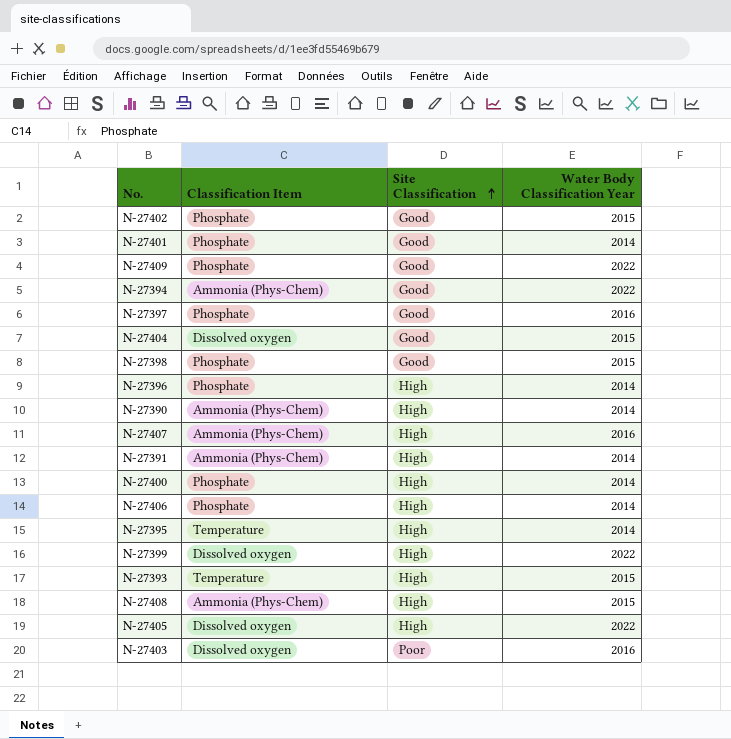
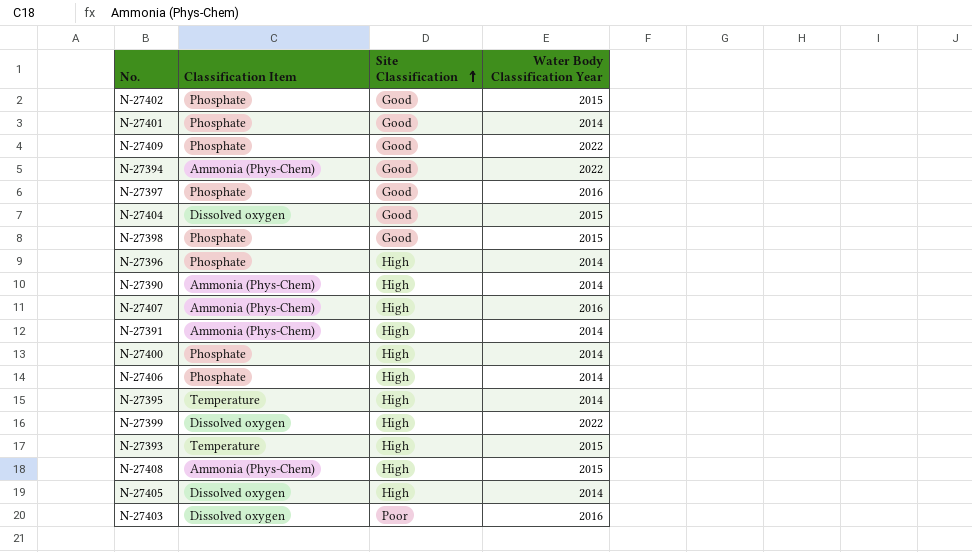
N-27405 | Water Body Classification Year: 2022 -> 2014

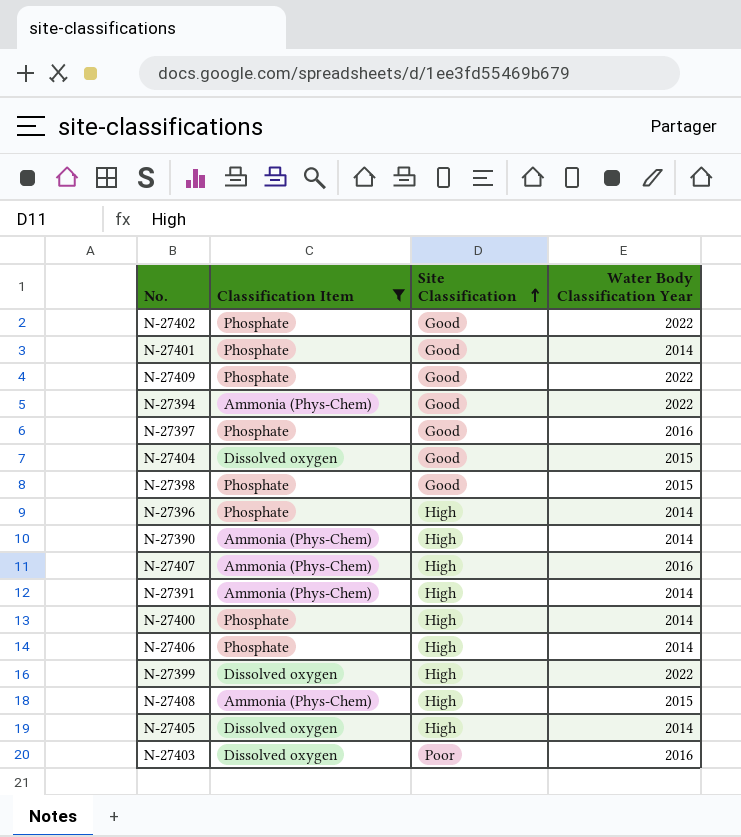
filter: none -> Classification Item != Temperature
N-27402 | Water Body Classification Year: 2015 -> 2022

